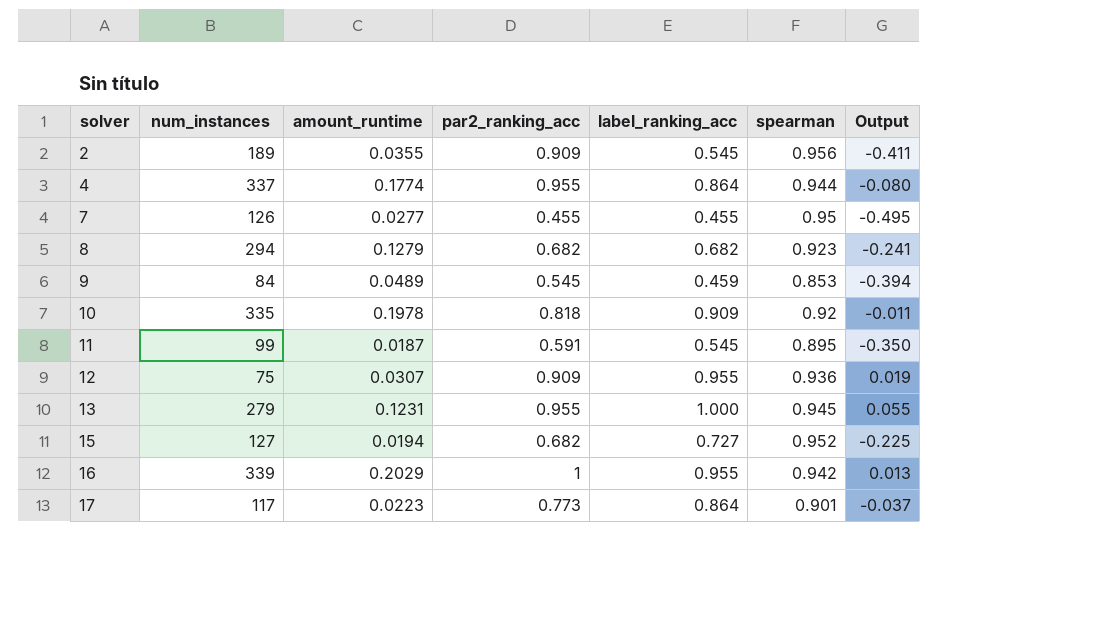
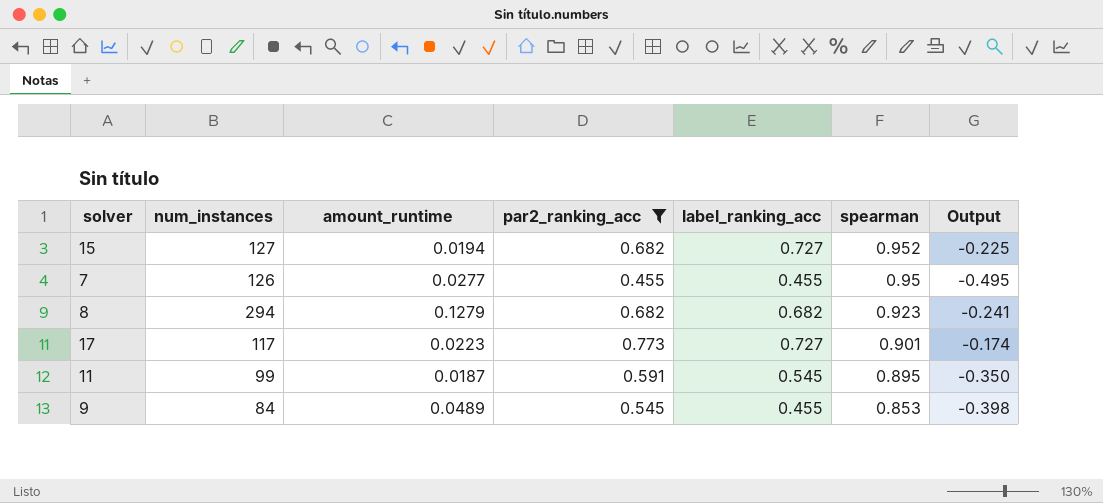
filter: none -> par2_ranking_acc <= 0.773
row order: solver ascending -> spearman descending
17 | label_ranking_acc: 0.864 -> 0.727
17 | Output: -0.037 -> -0.174
9 | label_ranking_acc: 0.459 -> 0.455
9 | Output: -0.394 -> -0.398

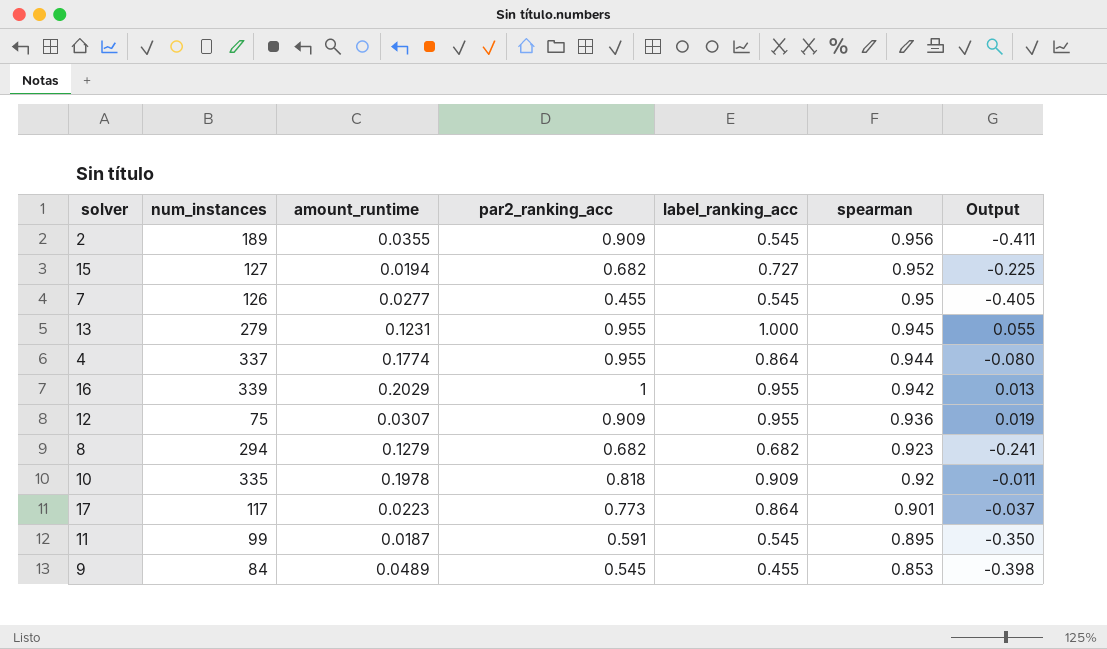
filter: par2_ranking_acc <= 0.773 -> none
7 | label_ranking_acc: 0.455 -> 0.545
7 | Output: -0.495 -> -0.405
17 | label_ranking_acc: 0.727 -> 0.864
17 | Output: -0.174 -> -0.037

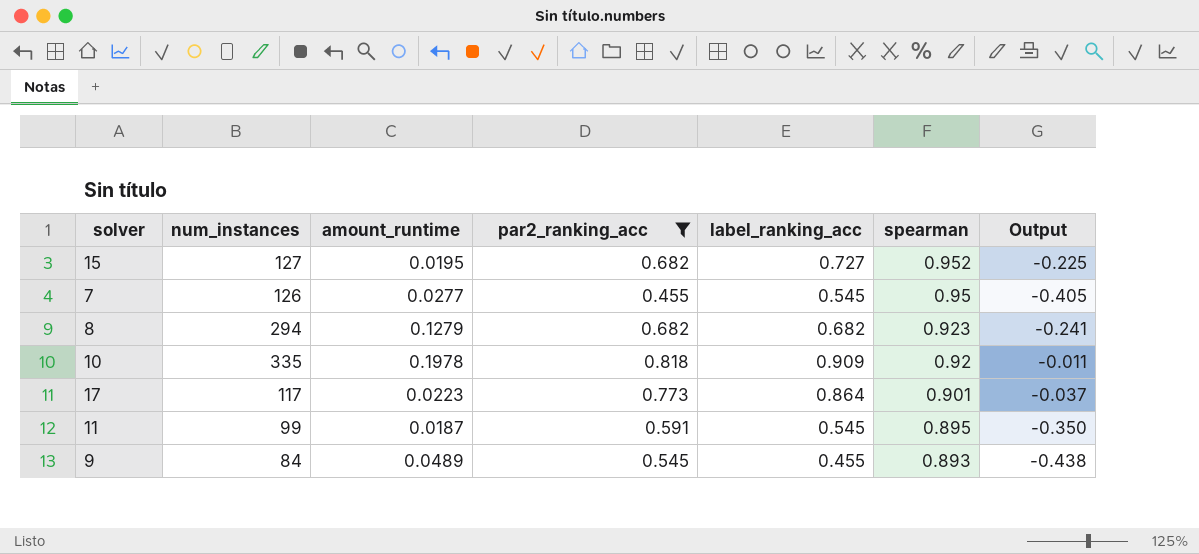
filter: none -> par2_ranking_acc <= 0.818
15 | amount_runtime: 0.0194 -> 0.0195
9 | spearman: 0.853 -> 0.893
9 | Output: -0.398 -> -0.438

